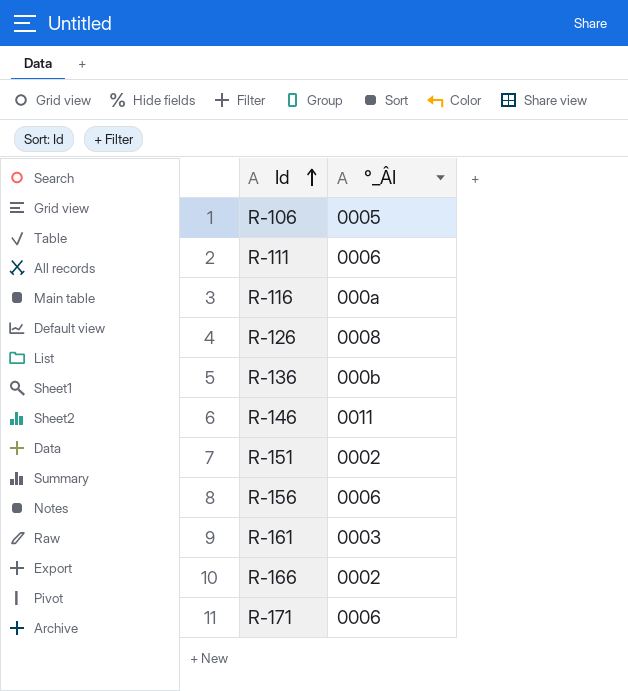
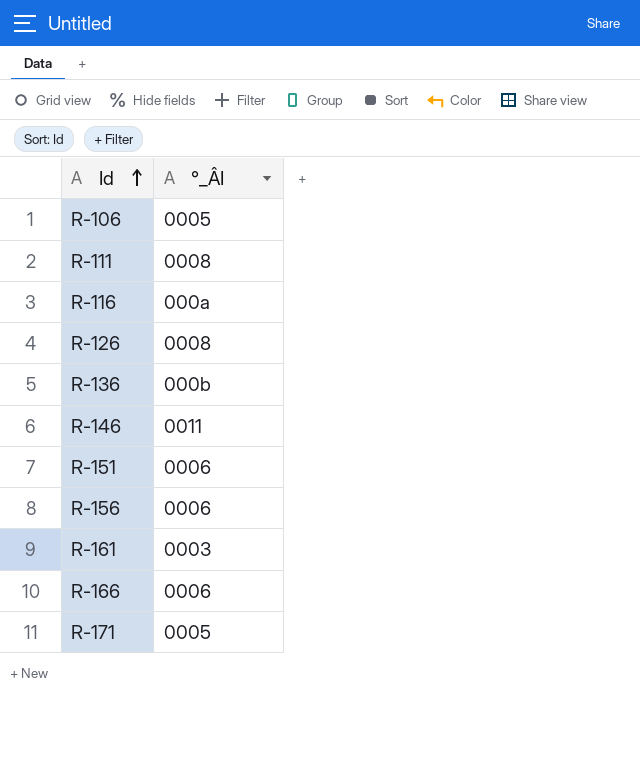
R-111 | °_ÂI: 0006 -> 0008
R-151 | °_ÂI: 0002 -> 0006
R-166 | °_ÂI: 0002 -> 0006
R-171 | °_ÂI: 0006 -> 0005

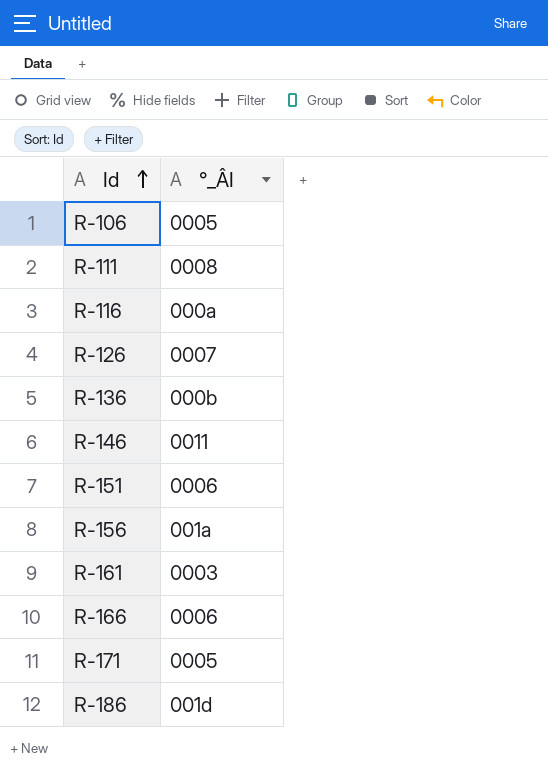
R-126 | °_ÂI: 0008 -> 0007
R-156 | °_ÂI: 0006 -> 001a
row R-186: none -> 001d

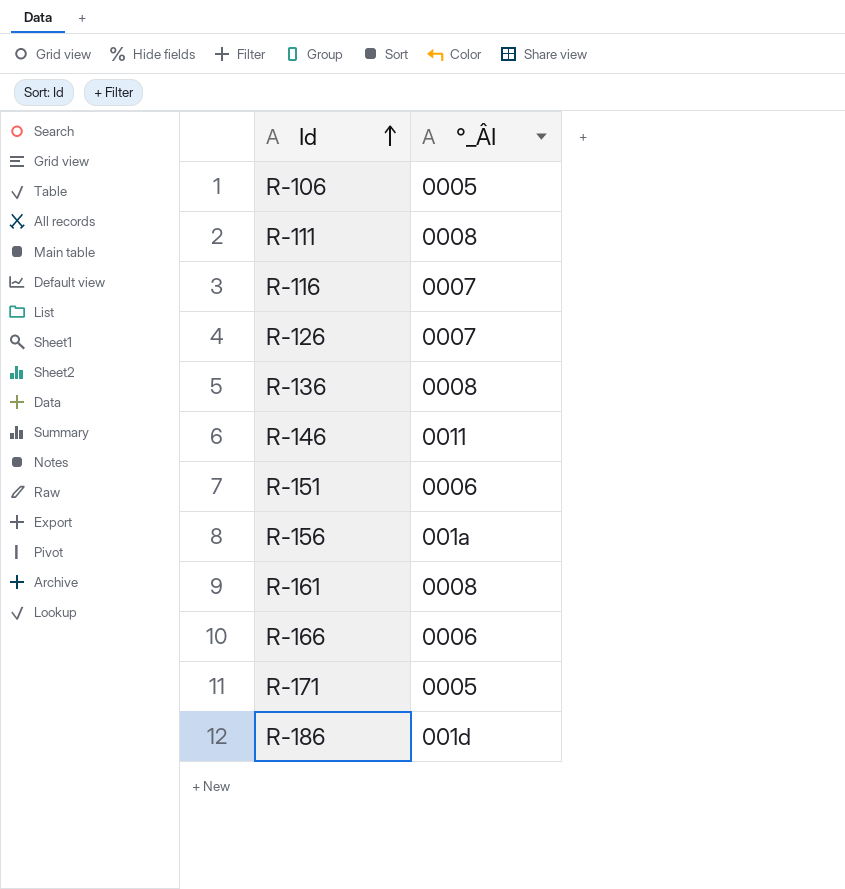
R-116 | °_ÂI: 000a -> 0007
R-136 | °_ÂI: 000b -> 0008
R-161 | °_ÂI: 0003 -> 0008

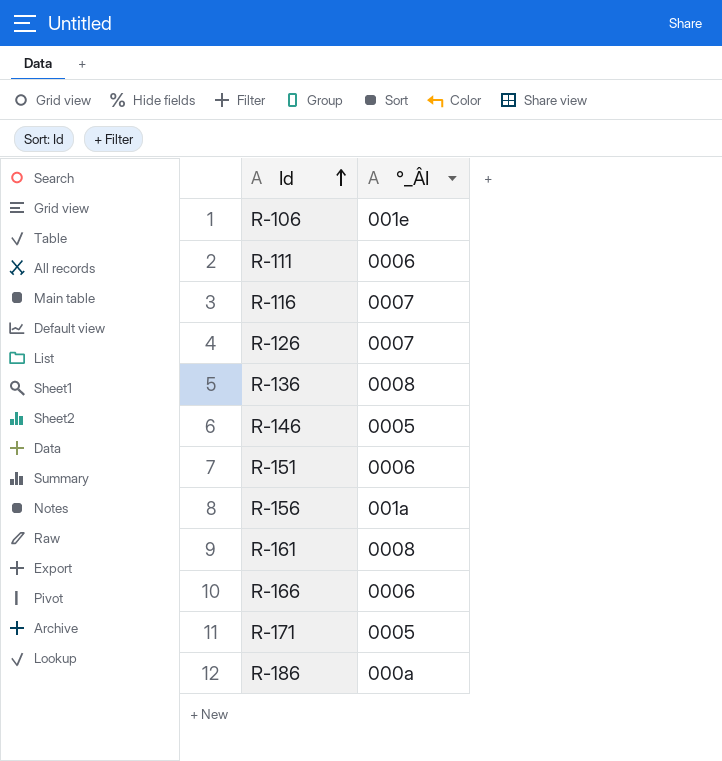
R-106 | °_ÂI: 0005 -> 001e
R-111 | °_ÂI: 0008 -> 0006
R-146 | °_ÂI: 0011 -> 0005
R-186 | °_ÂI: 001d -> 000a

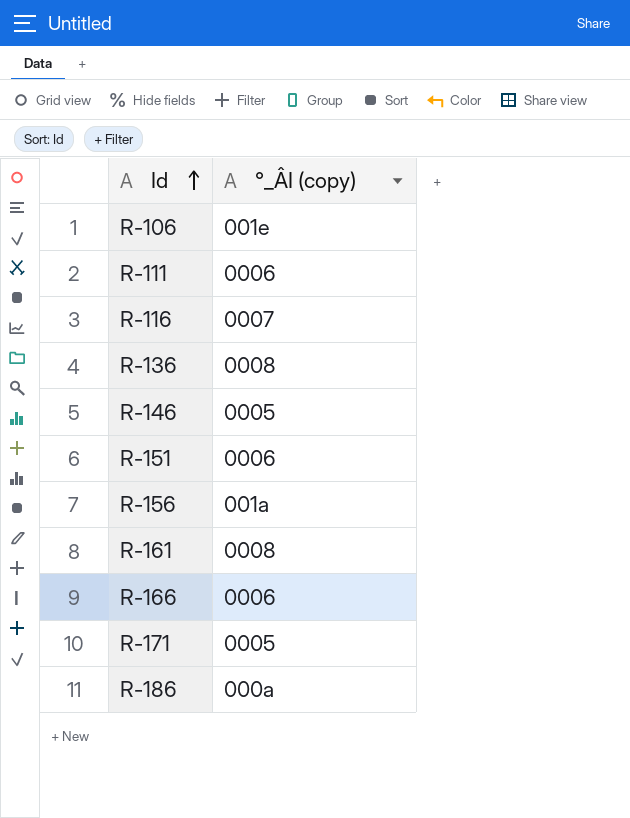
column name: °_ÂI -> °_ÂI (copy)
row R-126: 0007 -> none

